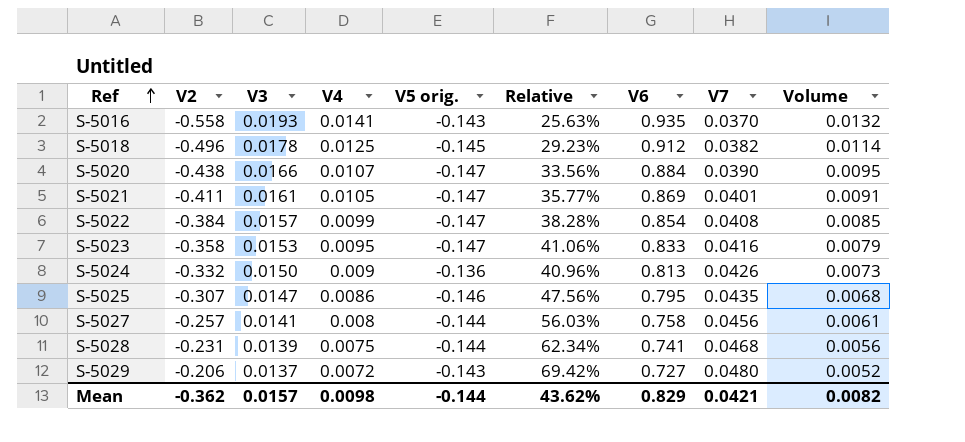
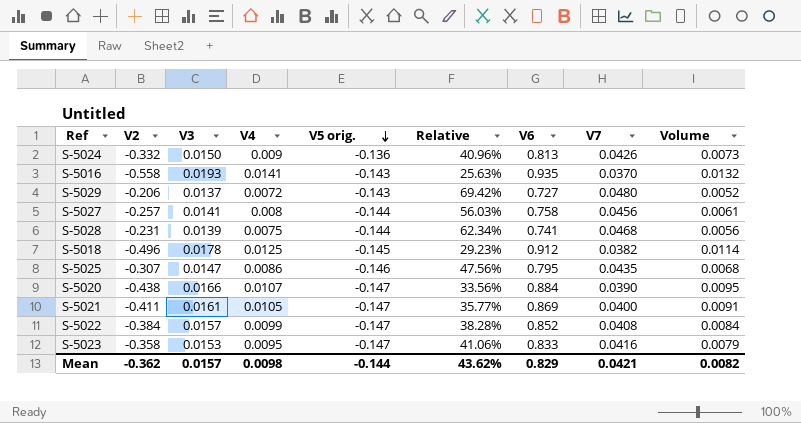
row order: Ref ascending -> V5 orig. descending
S-5021 | V7: 0.0401 -> 0.0400
S-5022 | V6: 0.854 -> 0.852
S-5022 | Volume: 0.0085 -> 0.0084

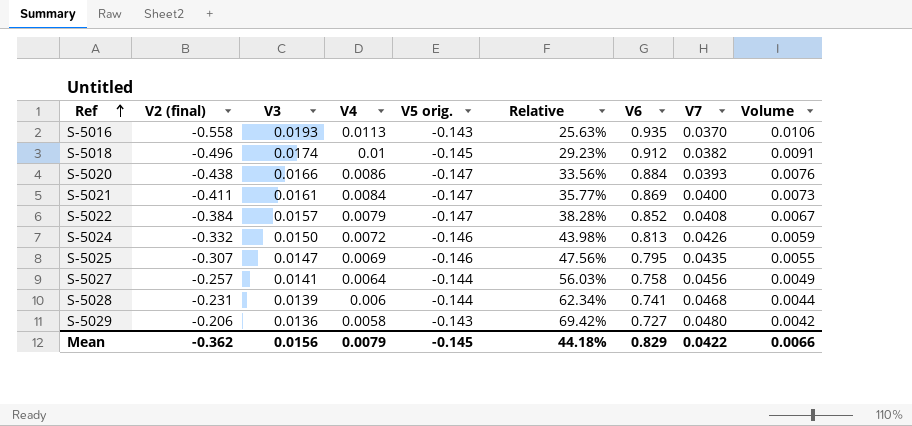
row order: V5 orig. descending -> Ref ascending
column name: V2 -> V2 (final)
row S-5023: -0.358 | 0.0153 | 0.0095 | -0.147 | 41.06% | 0.833 | 0.0416 | 0.0079 -> none
S-5016 | V4: 0.0141 -> 0.0113
S-5016 | Volume: 0.0132 -> 0.0106
S-5018 | V3: 0.0178 -> 0.0174
S-5018 | V4: 0.0125 -> 0.01
S-5018 | Volume: 0.0114 -> 0.0091
S-5020 | V4: 0.0107 -> 0.0086
S-5020 | V7: 0.0390 -> 0.0393
S-5020 | Volume: 0.0095 -> 0.0076
S-5021 | V4: 0.0105 -> 0.0084
S-5021 | Volume: 0.0091 -> 0.0073
S-5022 | V4: 0.0099 -> 0.0079
S-5022 | Volume: 0.0084 -> 0.0067
S-5024 | V4: 0.009 -> 0.0072
S-5024 | V5 orig.: -0.136 -> -0.146
S-5024 | Relative: 40.96% -> 43.98%
S-5024 | Volume: 0.0073 -> 0.0059
S-5025 | V4: 0.0086 -> 0.0069
S-5025 | Volume: 0.0068 -> 0.0055
S-5027 | V4: 0.008 -> 0.0064
S-5027 | Volume: 0.0061 -> 0.0049
S-5028 | V4: 0.0075 -> 0.006
S-5028 | Volume: 0.0056 -> 0.0044
S-5029 | V3: 0.0137 -> 0.0136
S-5029 | V4: 0.0072 -> 0.0058
S-5029 | Volume: 0.0052 -> 0.0042
Mean | V3: 0.0157 -> 0.0156
Mean | V4: 0.0098 -> 0.0079
Mean | V5 orig.: -0.144 -> -0.145
Mean | Relative: 43.62% -> 44.18%
Mean | V7: 0.0421 -> 0.0422
Mean | Volume: 0.0082 -> 0.0066

